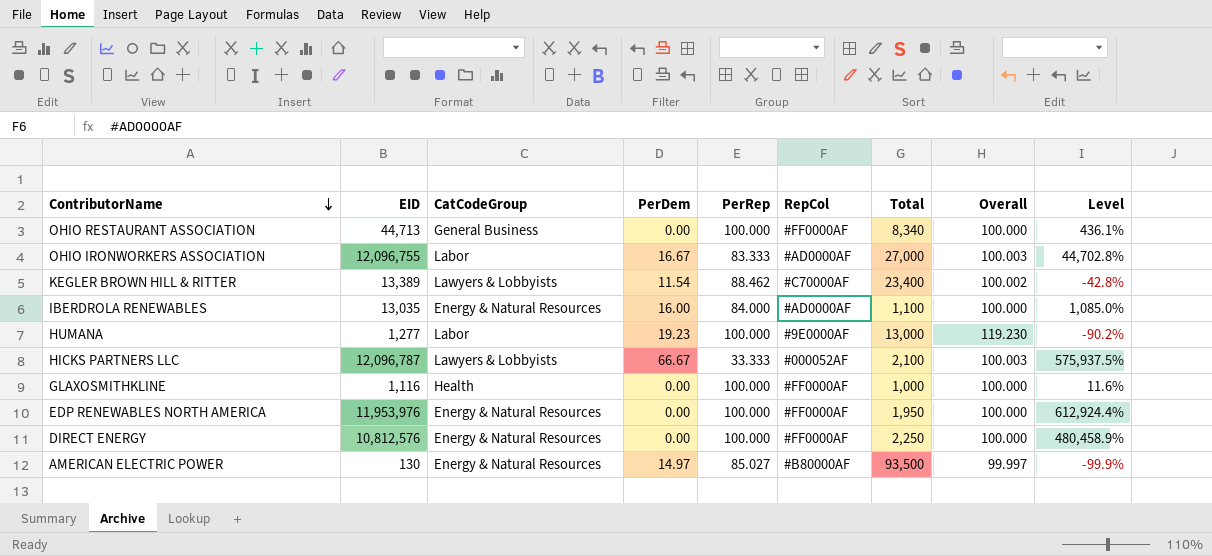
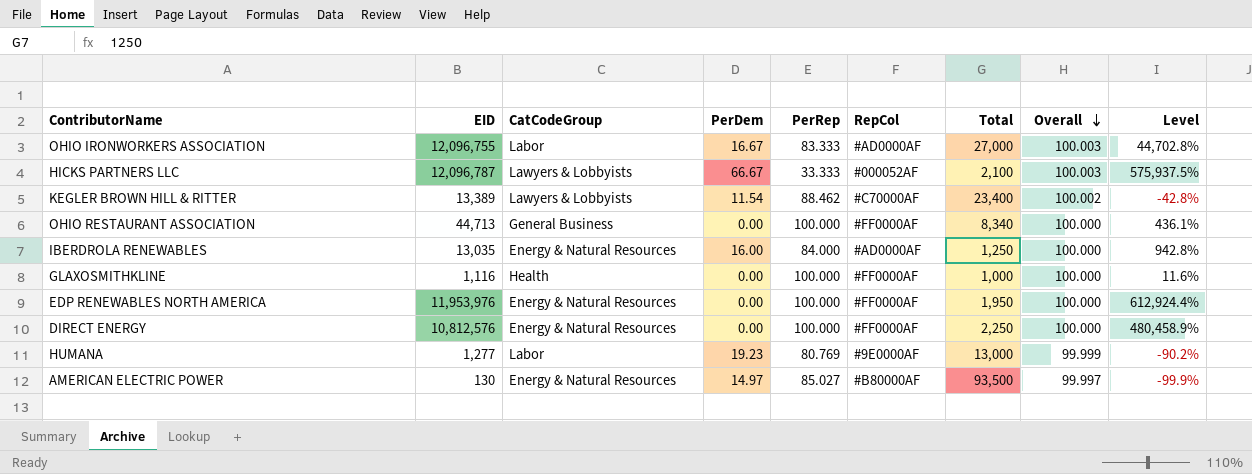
row order: ContributorName descending -> Overall descending
IBERDROLA RENEWABLES | Total: 1,100 -> 1,250
IBERDROLA RENEWABLES | Level: 1,085.0% -> 942.8%
HUMANA | PerRep: 100.000 -> 80.769
HUMANA | Overall: 119.230 -> 99.999

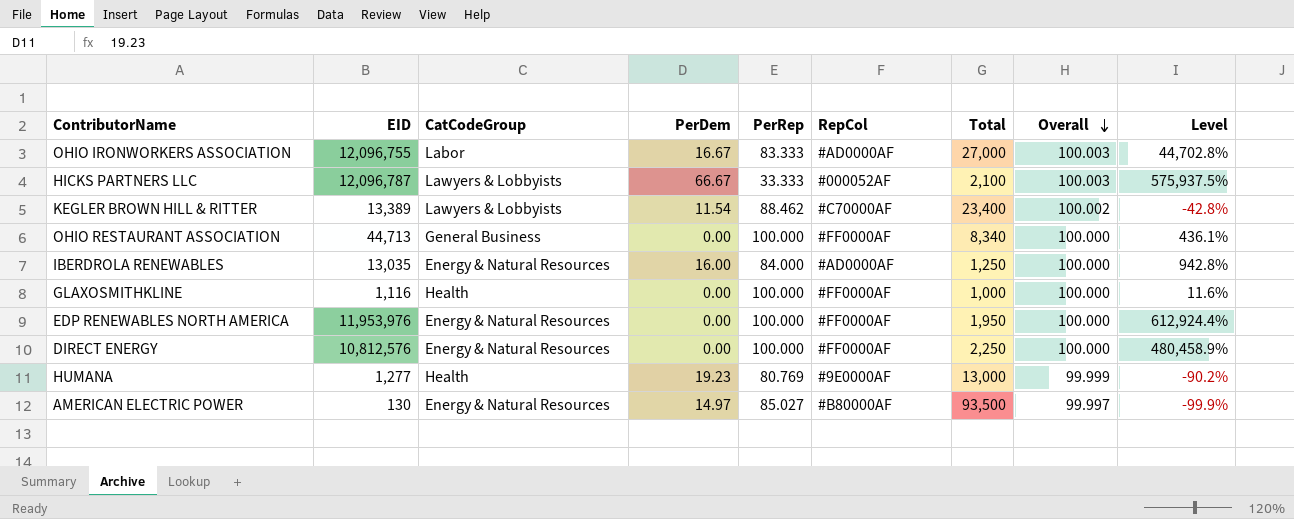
HUMANA | CatCodeGroup: Labor -> Health

